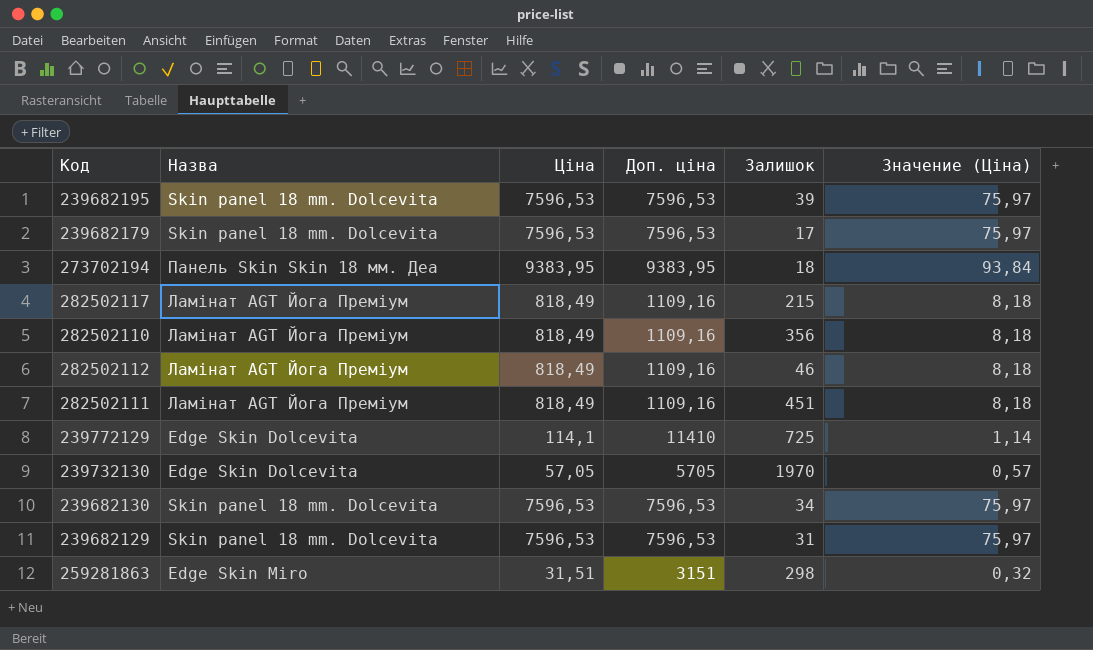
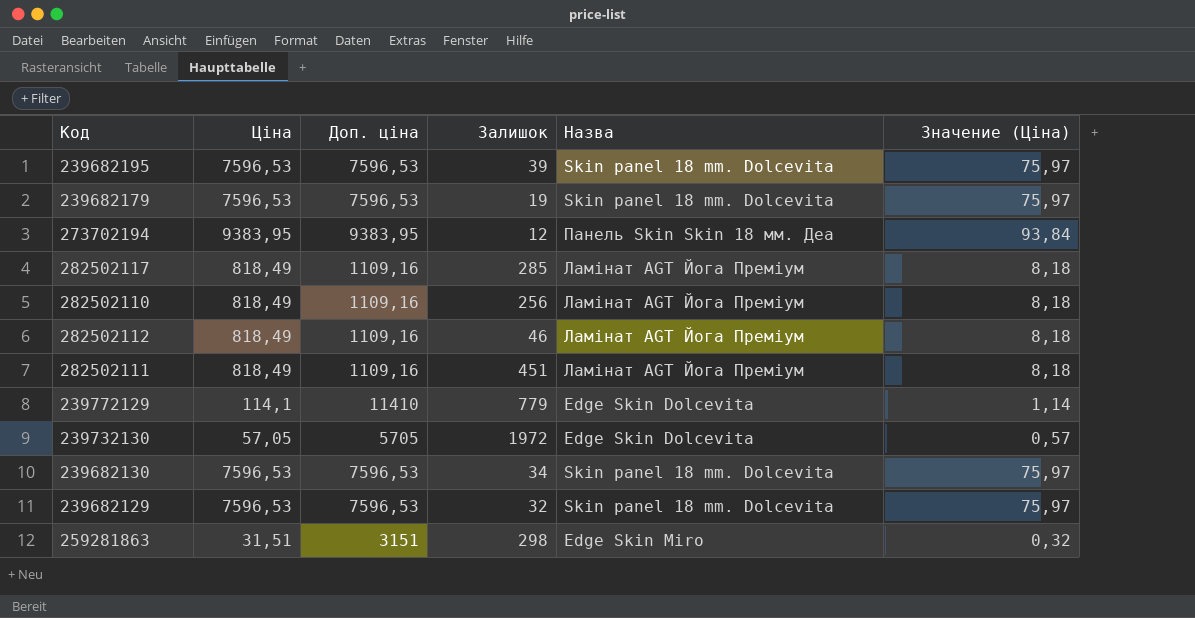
column Назва | position: 2 -> 5
239682179 | Залишок: 17 -> 19
273702194 | Залишок: 18 -> 12
282502117 | Залишок: 215 -> 285
282502110 | Залишок: 356 -> 256
239772129 | Залишок: 725 -> 779
239732130 | Залишок: 1970 -> 1972
239682129 | Залишок: 31 -> 32

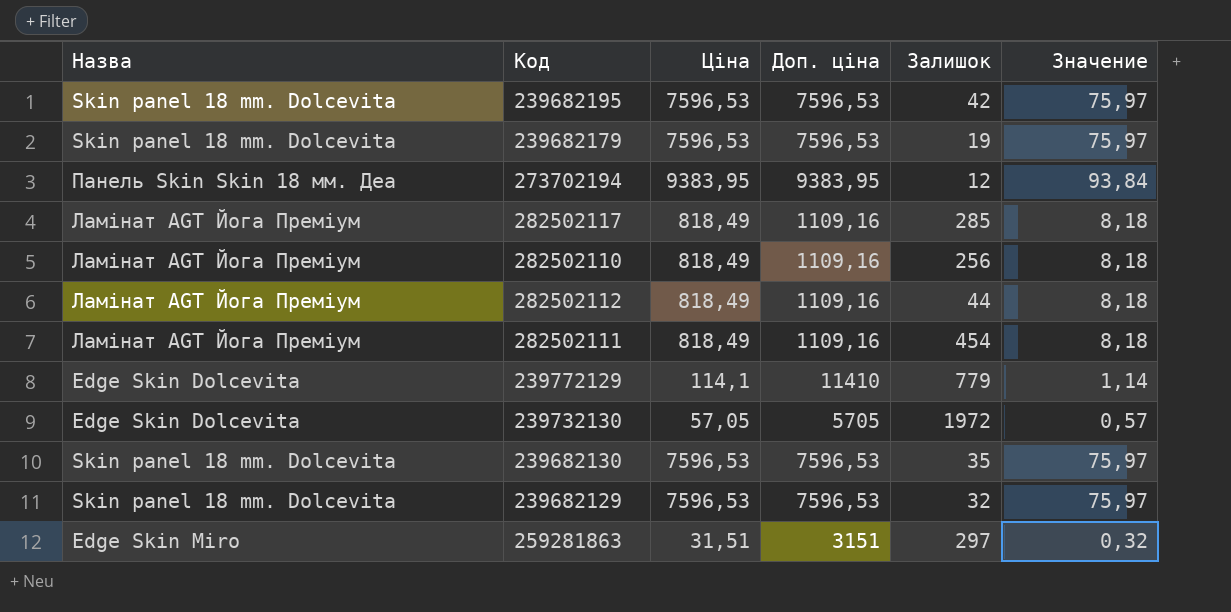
column Назва | position: 5 -> 1
column name: Значение (Ціна) -> Значение
239682195 | Залишок: 39 -> 42
282502112 | Залишок: 46 -> 44
282502111 | Залишок: 451 -> 454
239682130 | Залишок: 34 -> 35
259281863 | Залишок: 298 -> 297

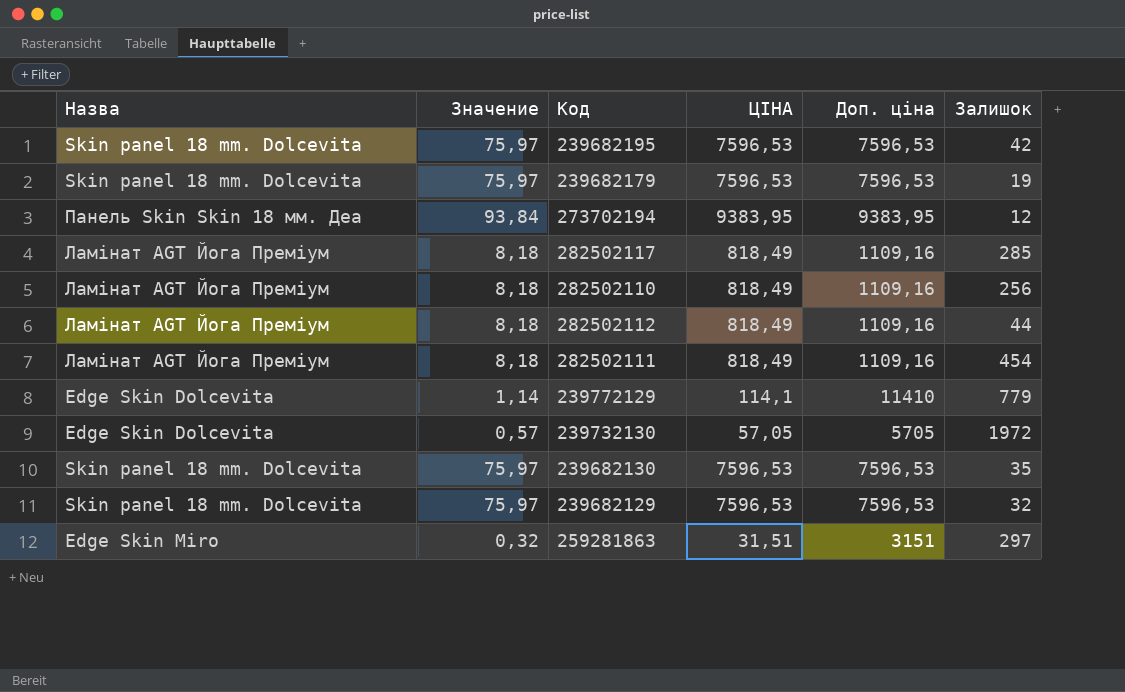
column Значение | position: 6 -> 2
column name: Ціна -> ЦІНА

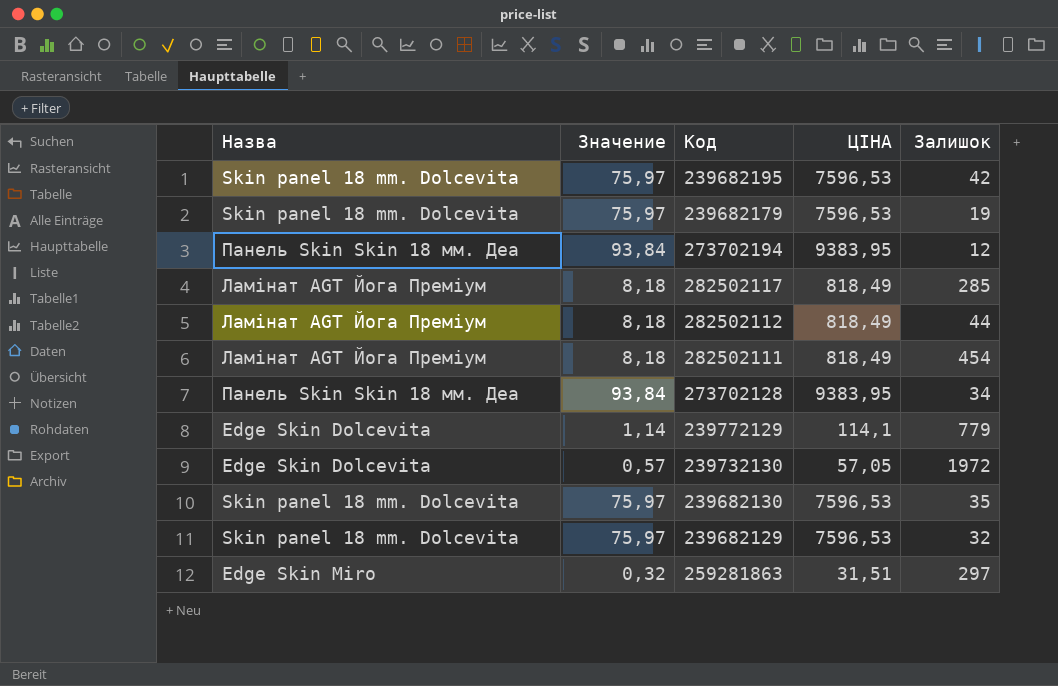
column Доп. ціна | position: 5 -> none
row 282502110: Ламінат AGT Йога Преміум | 8,18 | 818,49 | 1109,16 | 256 -> none
row 273702128: none -> Панель Skin Skin 18 мм. Деа | 93,84 | 9383,95 | 34

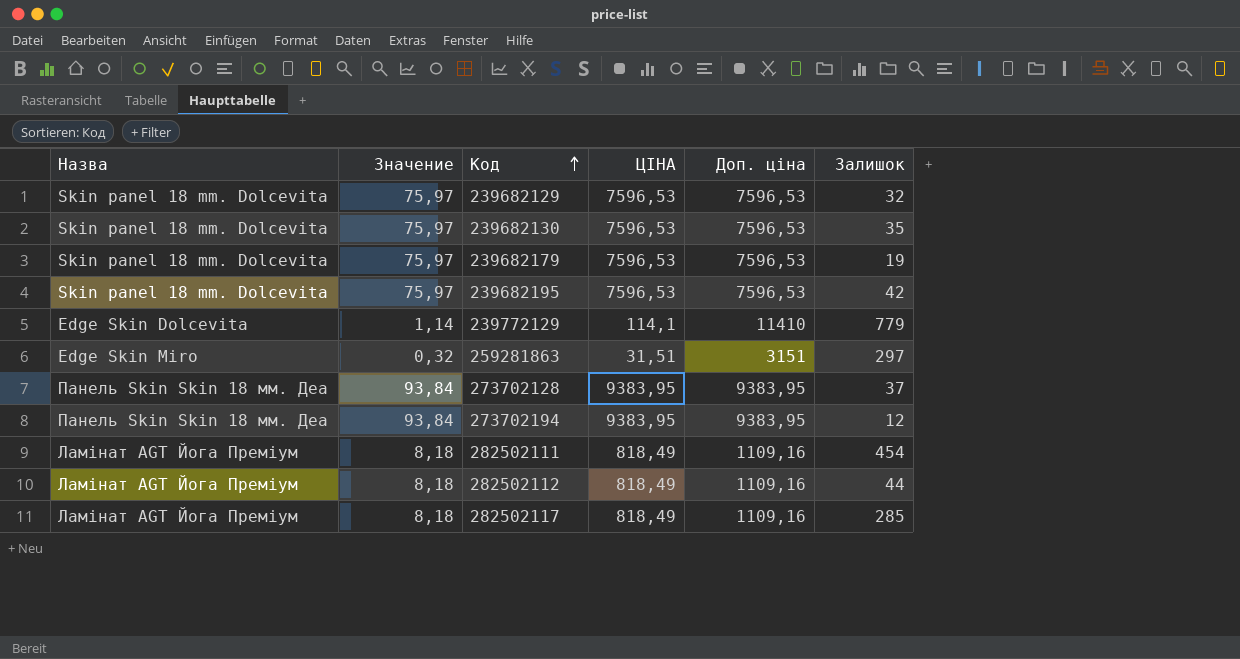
row order: none -> Код ascending
column Доп. ціна | position: none -> 5
row 239732130: Edge Skin Dolcevita | 0,57 | 57,05 | 1972 -> none
273702128 | Залишок: 34 -> 37

